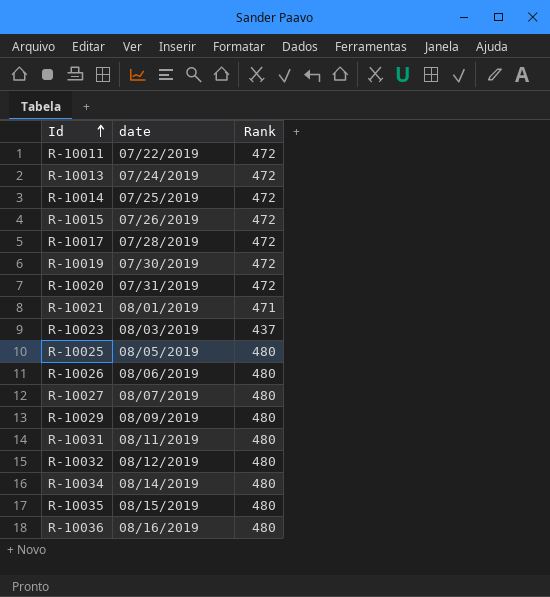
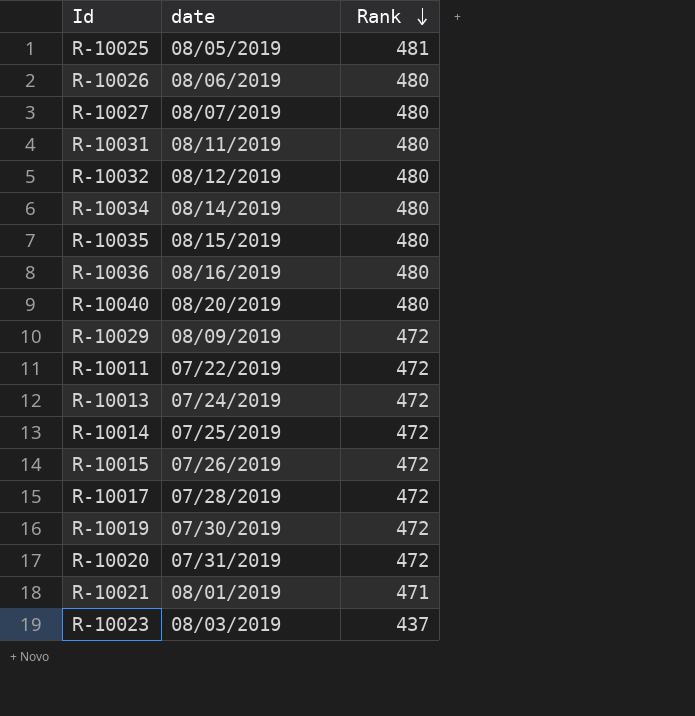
row order: Id ascending -> Rank descending
R-10025 | Rank: 480 -> 481
row R-10040: none -> 08/20/2019 | 480
R-10029 | Rank: 480 -> 472

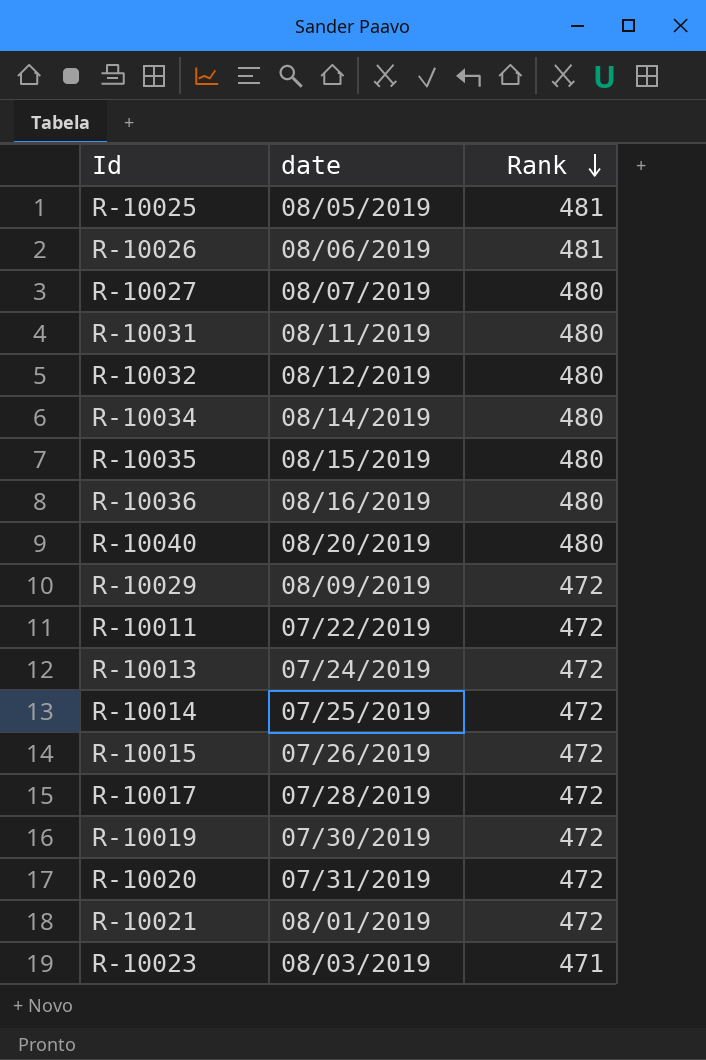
R-10026 | Rank: 480 -> 481
R-10021 | Rank: 471 -> 472
R-10023 | Rank: 437 -> 471

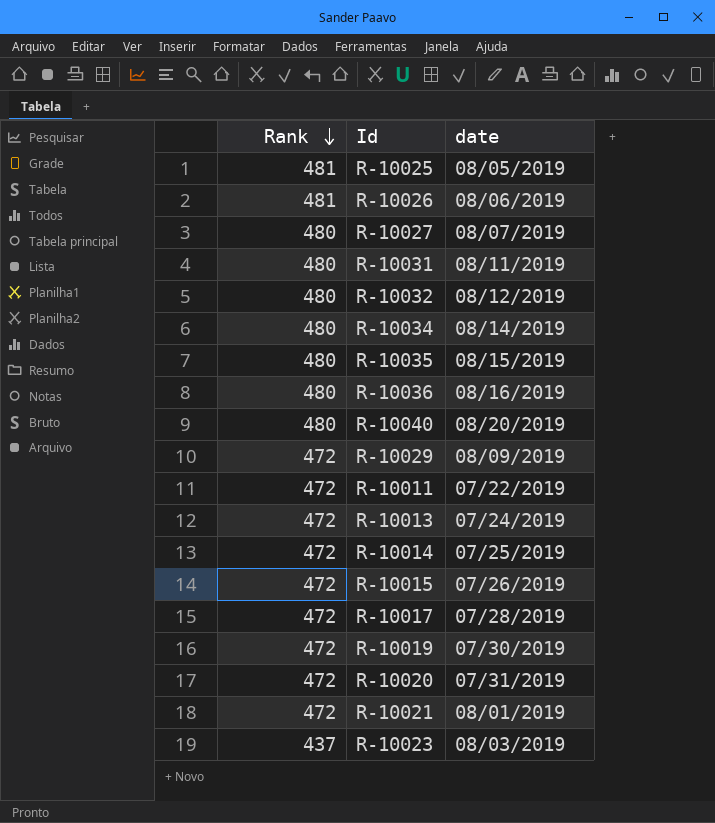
column Rank | position: 3 -> 1
R-10023 | Rank: 471 -> 437

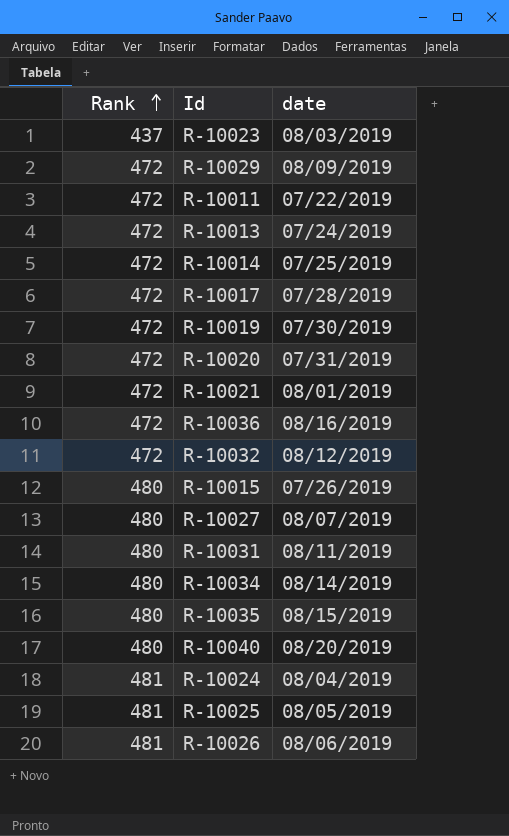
row order: Rank descending -> Rank ascending
R-10036 | Rank: 480 -> 472
R-10032 | Rank: 480 -> 472
R-10015 | Rank: 472 -> 480
row R-10024: none -> 481 | 08/04/2019

